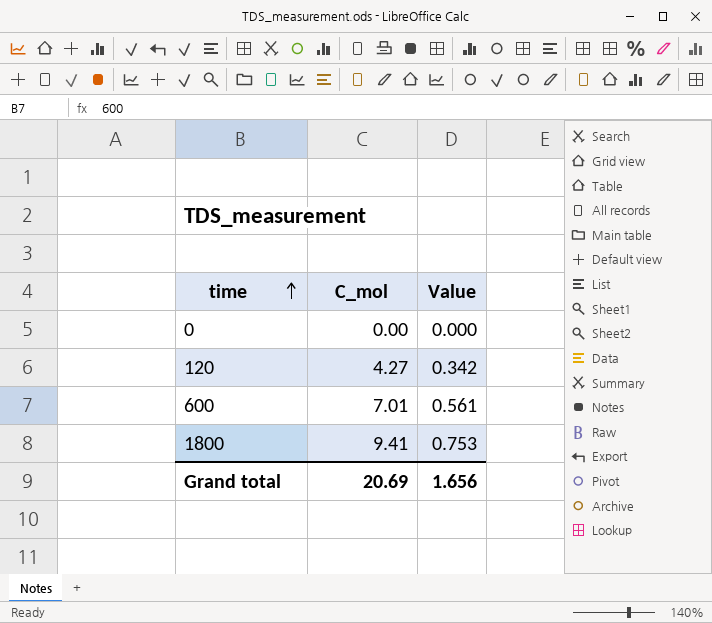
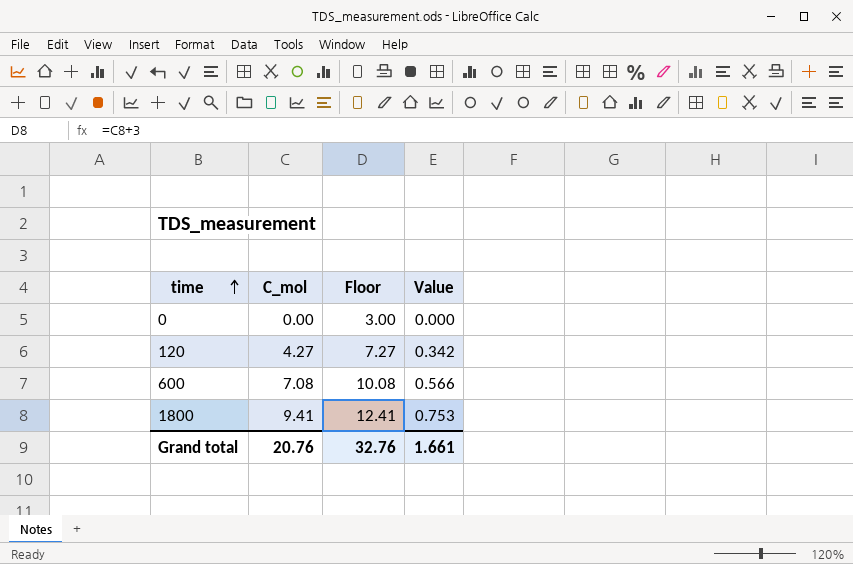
column Floor | formula: none -> [C_mol] + 3
600 | C_mol: 7.01 -> 7.08
600 | Value: 0.561 -> 0.566
Grand total | C_mol: 20.69 -> 20.76
Grand total | Value: 1.656 -> 1.661

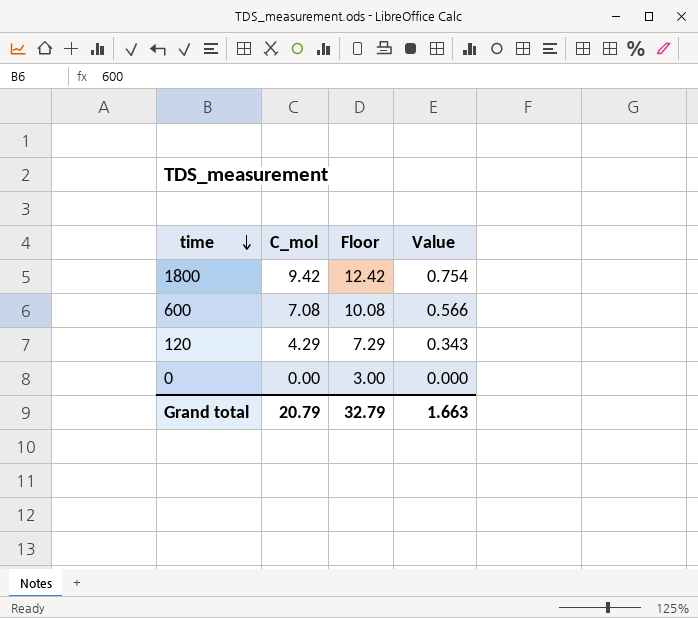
row order: time ascending -> time descending
1800 | C_mol: 9.41 -> 9.42
1800 | Floor: 12.41 -> 12.42
1800 | Value: 0.753 -> 0.754
120 | C_mol: 4.27 -> 4.29
120 | Floor: 7.27 -> 7.29
120 | Value: 0.342 -> 0.343
Grand total | C_mol: 20.76 -> 20.79
Grand total | Floor: 32.76 -> 32.79
Grand total | Value: 1.661 -> 1.663

